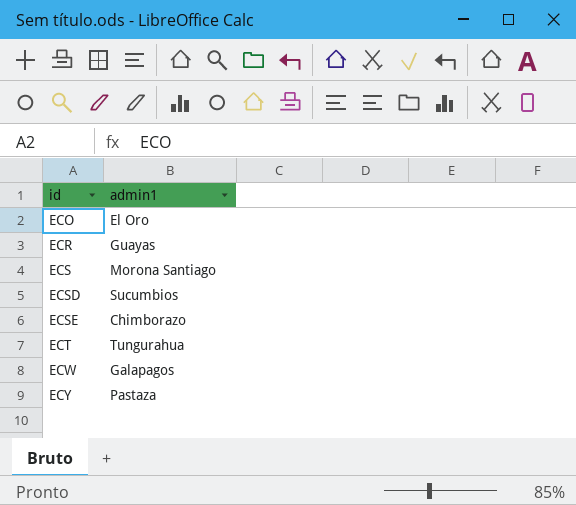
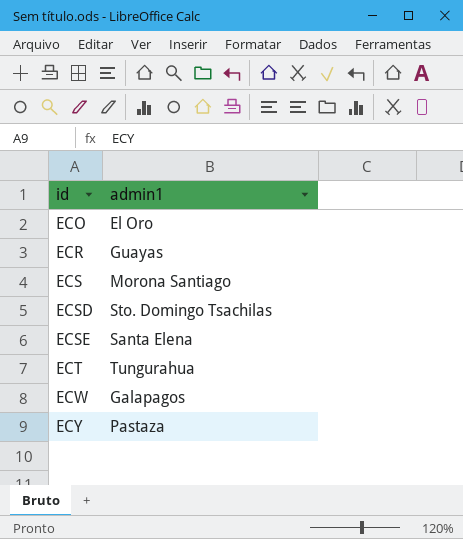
ECSD | admin1: Sucumbios -> Sto. Domingo Tsachilas
ECSE | admin1: Chimborazo -> Santa Elena

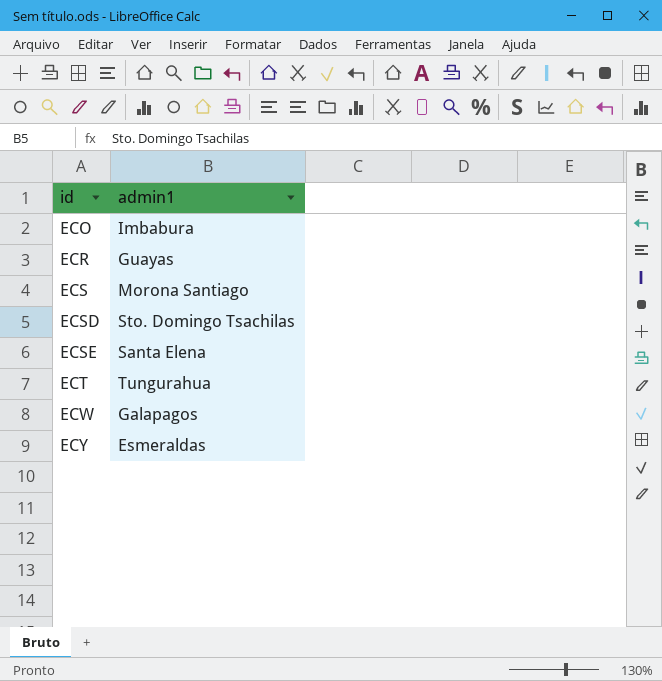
ECO | admin1: El Oro -> Imbabura
ECY | admin1: Pastaza -> Esmeraldas

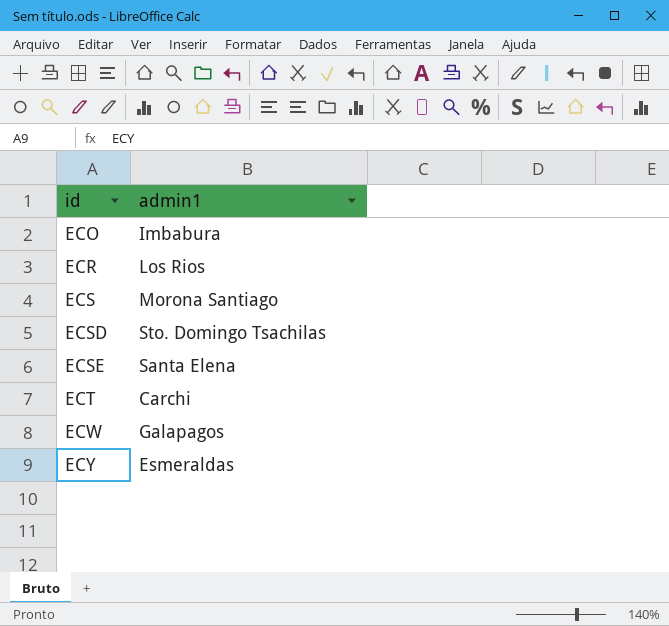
ECR | admin1: Guayas -> Los Rios
ECT | admin1: Tungurahua -> Carchi

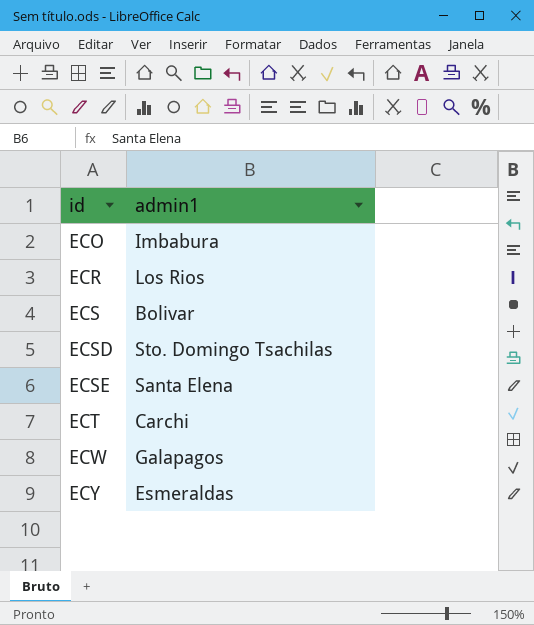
ECS | admin1: Morona Santiago -> Bolivar

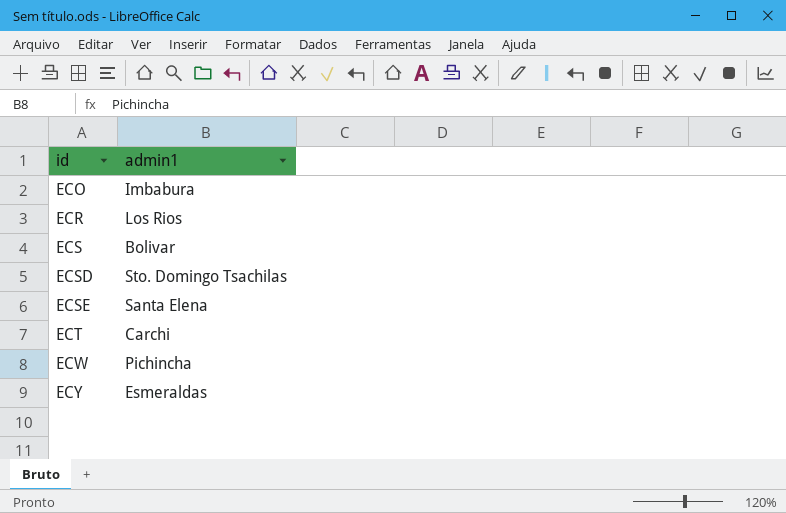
ECW | admin1: Galapagos -> Pichincha

